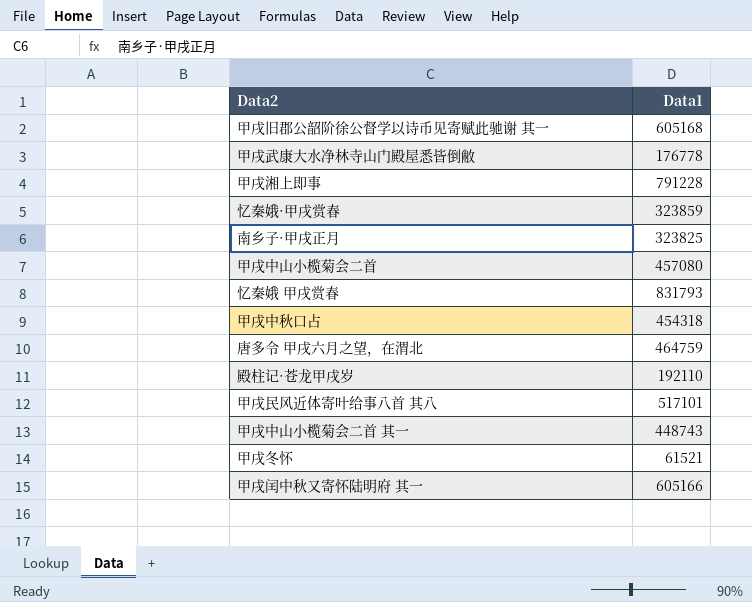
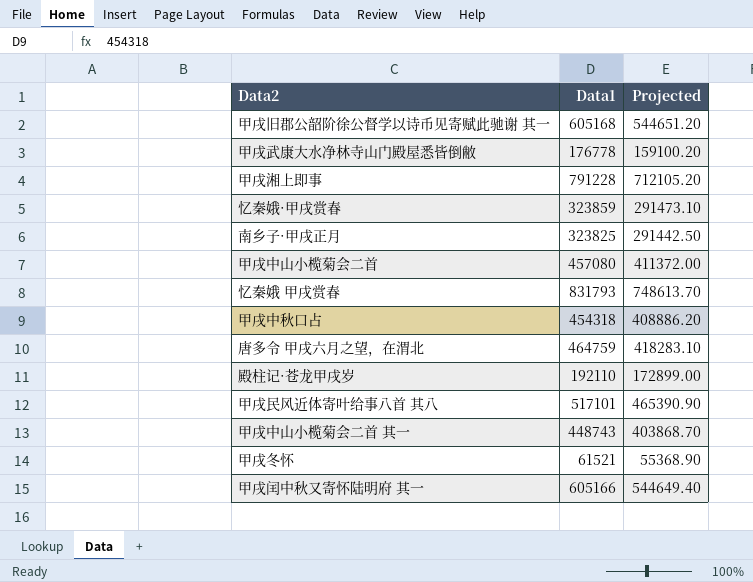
column Projected | formula: none -> [Data1] * 0.9

